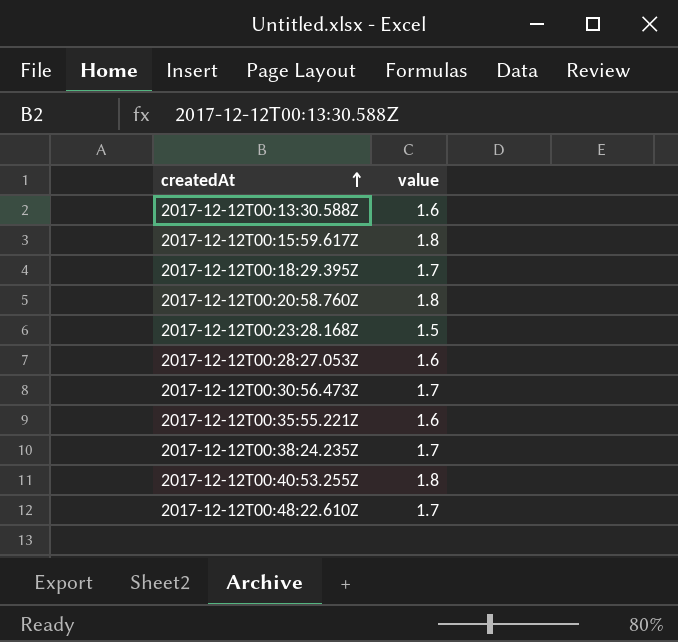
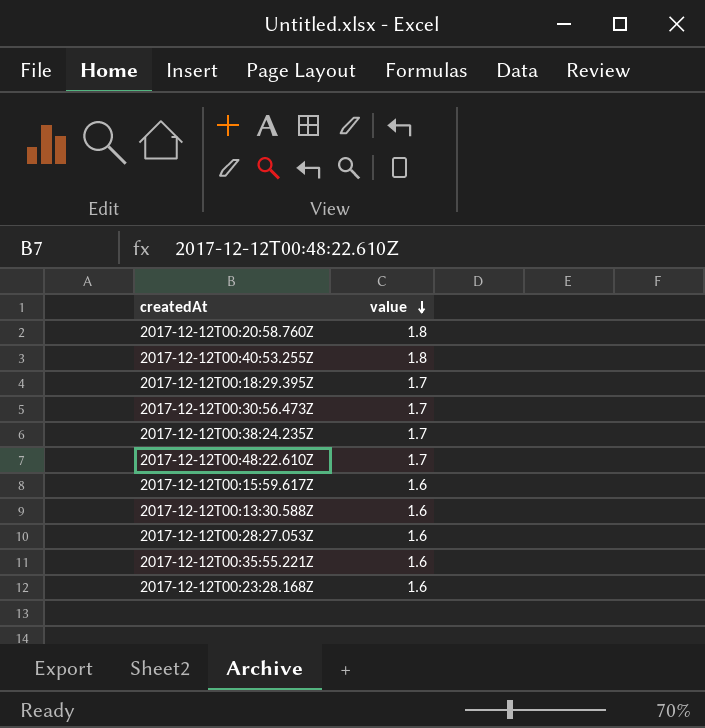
row order: createdAt ascending -> value descending
2017-12-12T00:15:59.617Z | value: 1.8 -> 1.6
2017-12-12T00:23:28.168Z | value: 1.5 -> 1.6

